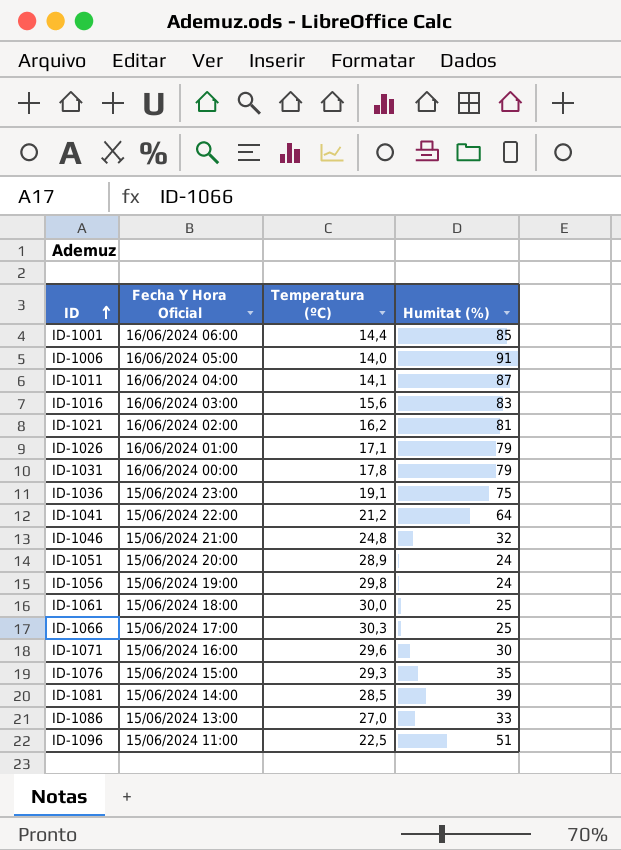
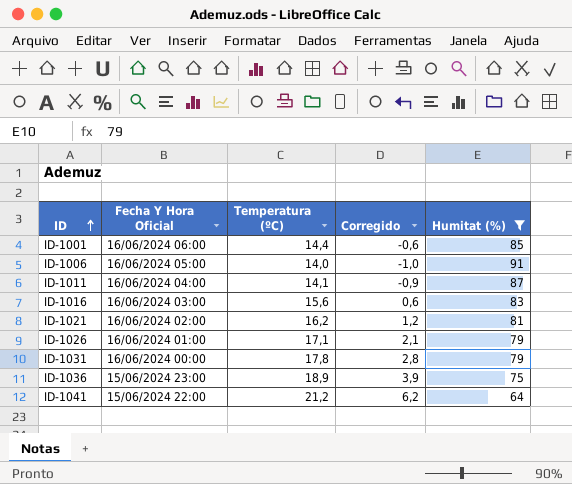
filter: none -> Humitat (%) >= 64
column Corregido | formula: none -> [Temperatura (ºC)] - 15
ID-1036 | Temperatura (ºC): 19,1 -> 18,9

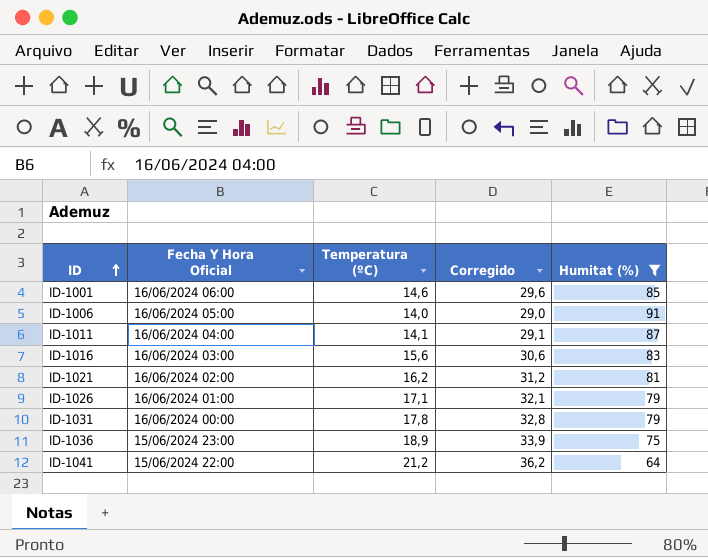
column Corregido | formula: [Temperatura (ºC)] - 15 -> [Temperatura (ºC)] + 15
ID-1001 | Temperatura (ºC): 14,4 -> 14,6

